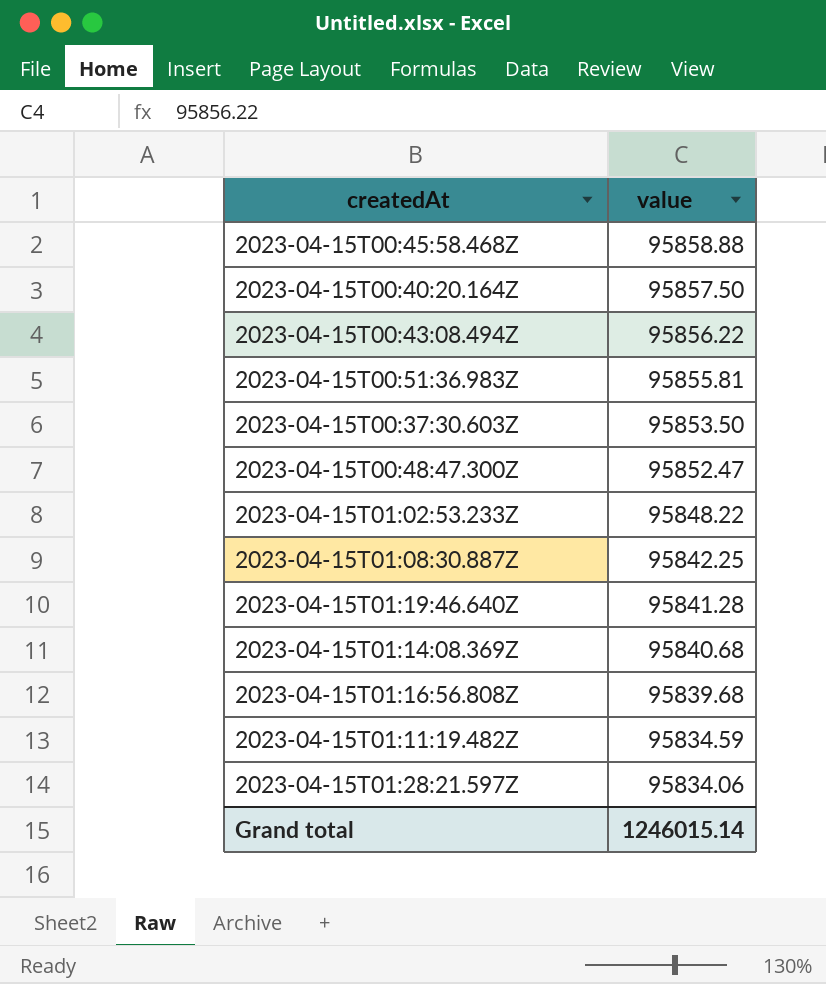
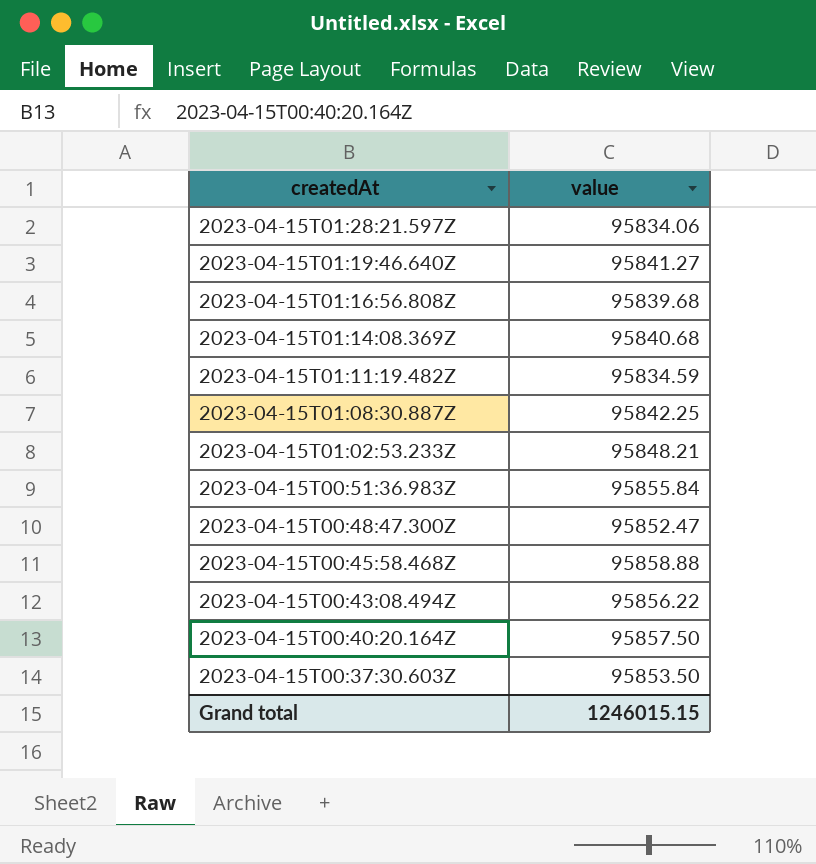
row order: value descending -> createdAt descending
2023-04-15T01:19:46.640Z | value: 95841.28 -> 95841.27
2023-04-15T01:02:53.233Z | value: 95848.22 -> 95848.21
2023-04-15T00:51:36.983Z | value: 95855.81 -> 95855.84
Grand total | value: 1246015.14 -> 1246015.15

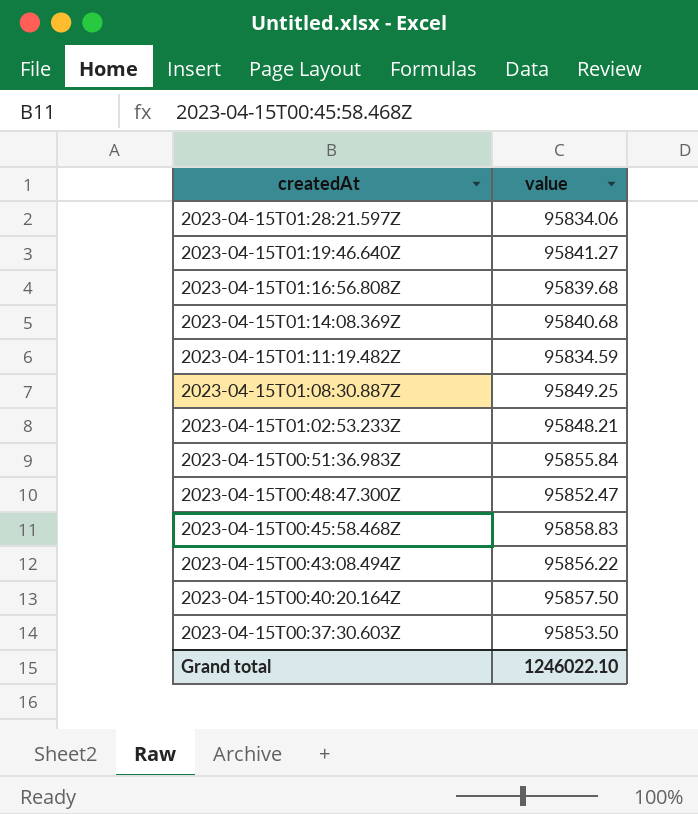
2023-04-15T01:08:30.887Z | value: 95842.25 -> 95849.25
2023-04-15T00:45:58.468Z | value: 95858.88 -> 95858.83
Grand total | value: 1246015.15 -> 1246022.10

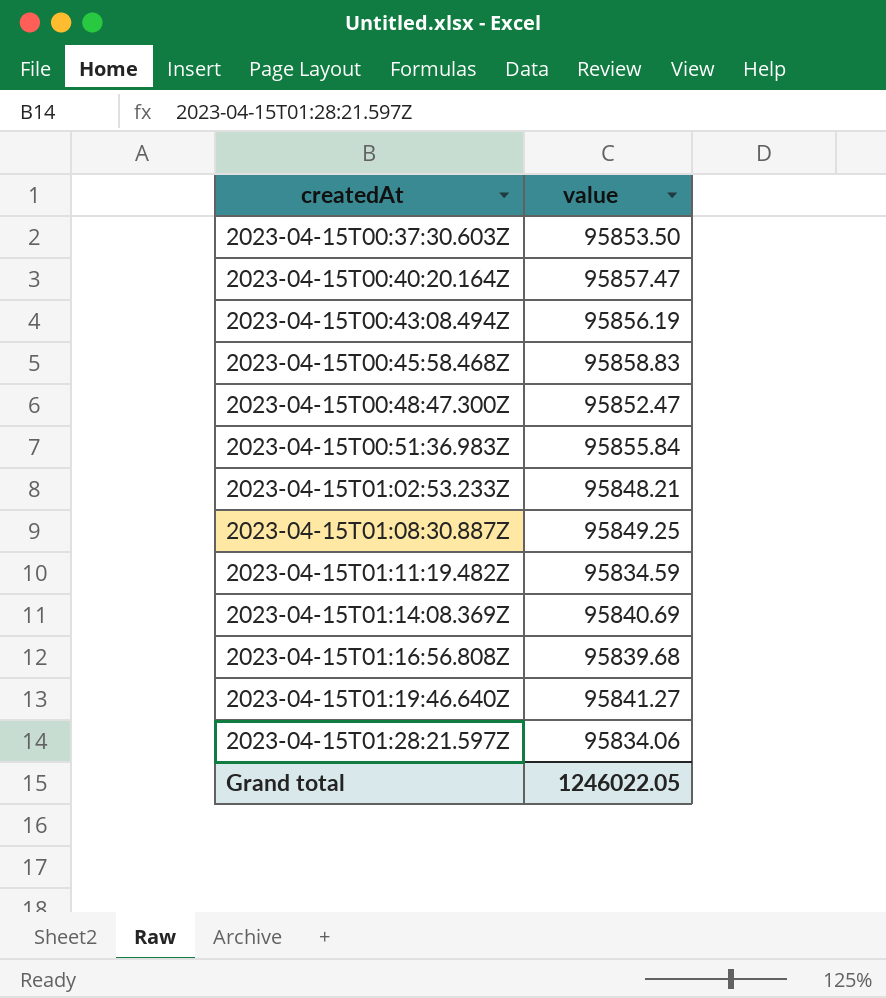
row order: createdAt descending -> createdAt ascending
2023-04-15T00:40:20.164Z | value: 95857.50 -> 95857.47
2023-04-15T00:43:08.494Z | value: 95856.22 -> 95856.19
2023-04-15T01:14:08.369Z | value: 95840.68 -> 95840.69
Grand total | value: 1246022.10 -> 1246022.05

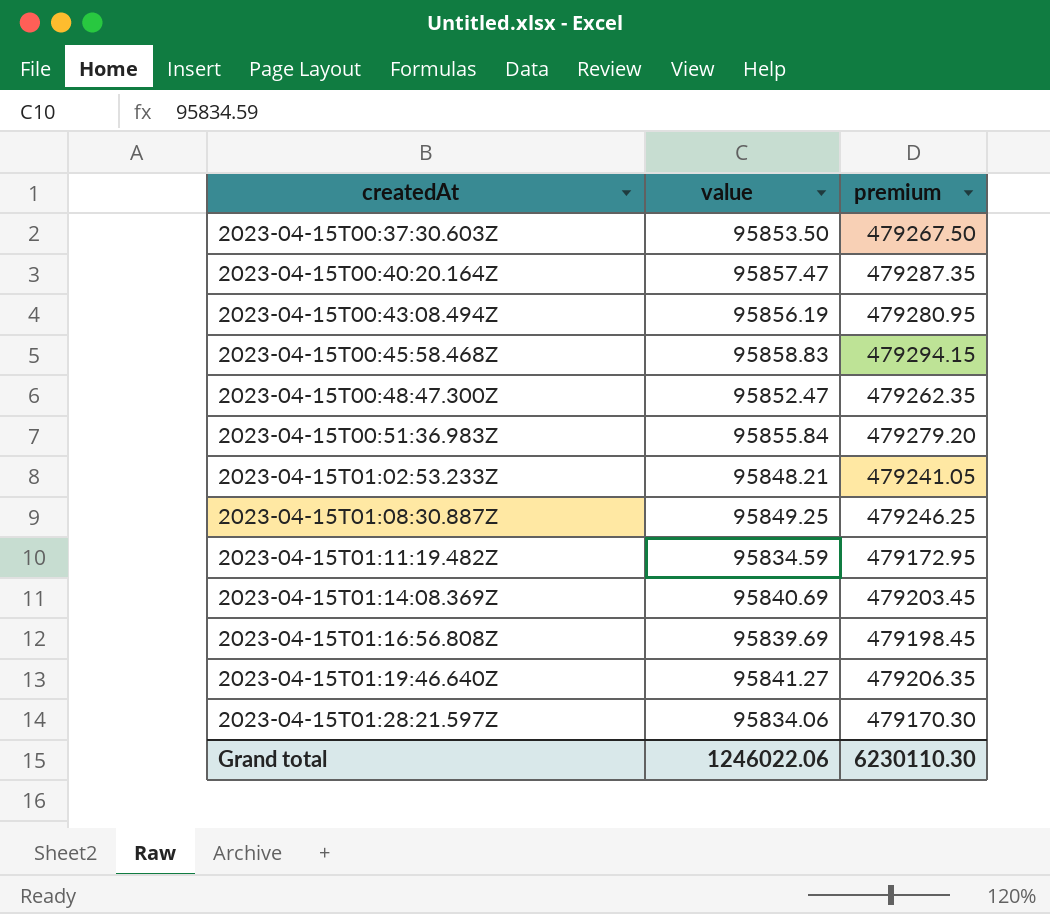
column premium | formula: none -> [value] * 5
2023-04-15T01:16:56.808Z | value: 95839.68 -> 95839.69
Grand total | value: 1246022.05 -> 1246022.06

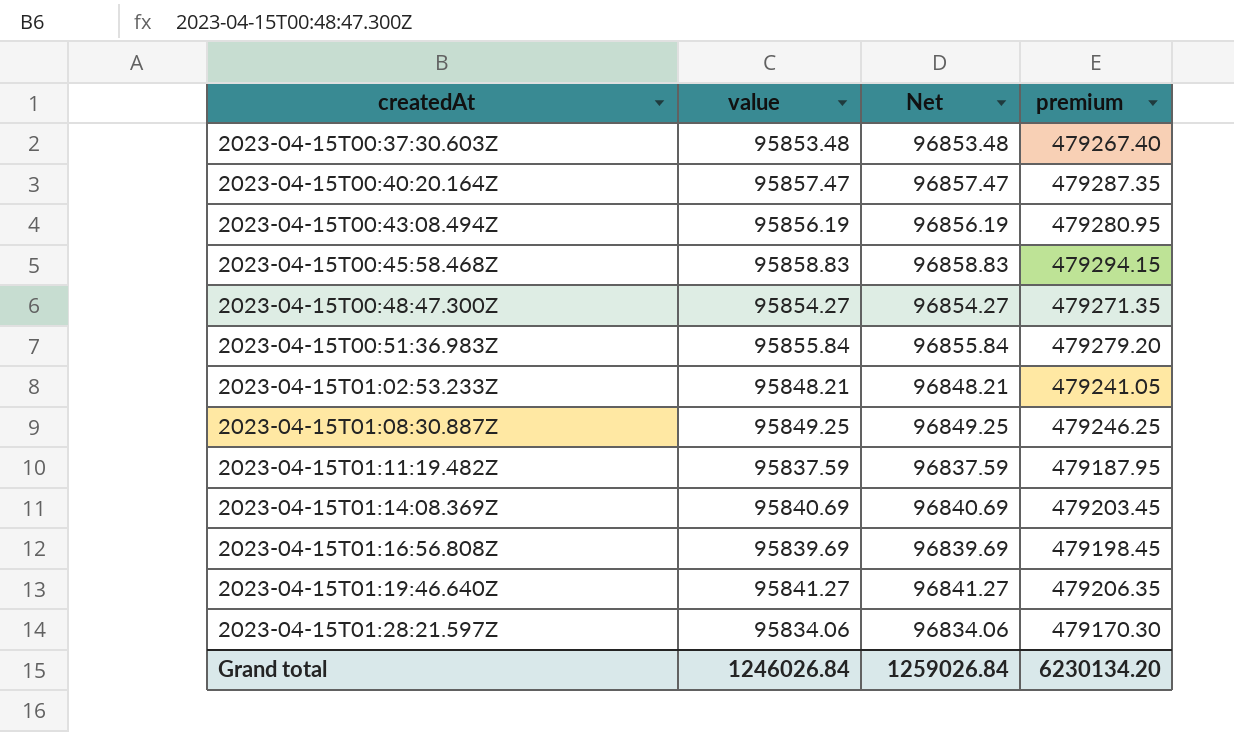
column Net | formula: none -> [value] + 1000
2023-04-15T00:37:30.603Z | value: 95853.50 -> 95853.48
2023-04-15T00:37:30.603Z | premium: 479267.50 -> 479267.40
2023-04-15T00:48:47.300Z | value: 95852.47 -> 95854.27
2023-04-15T00:48:47.300Z | premium: 479262.35 -> 479271.35
2023-04-15T01:11:19.482Z | value: 95834.59 -> 95837.59
2023-04-15T01:11:19.482Z | premium: 479172.95 -> 479187.95
Grand total | value: 1246022.06 -> 1246026.84
Grand total | premium: 6230110.30 -> 6230134.20

